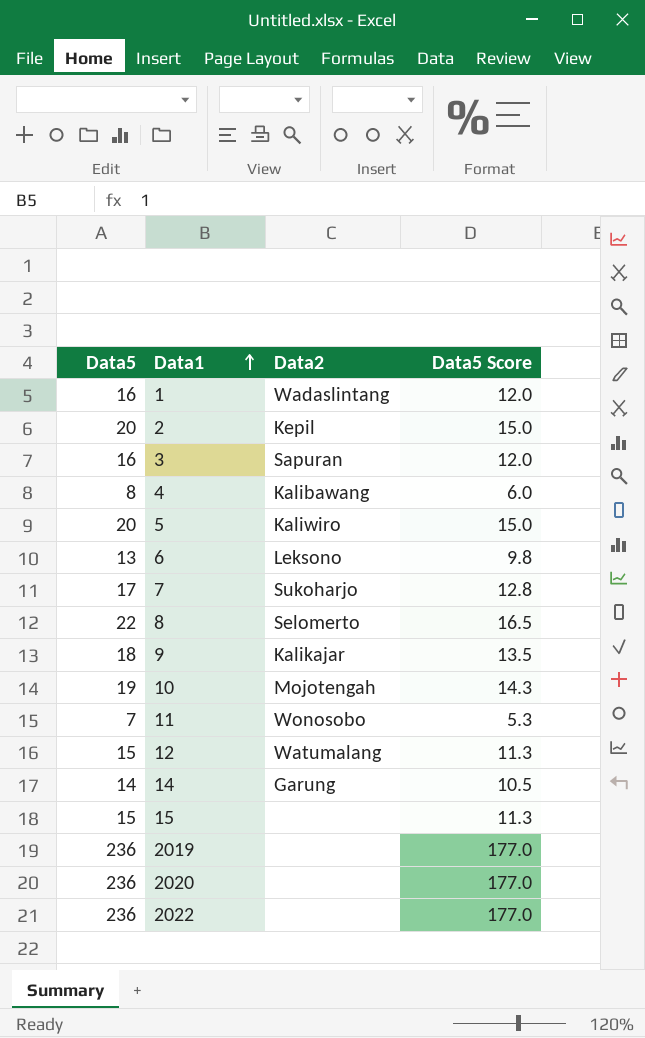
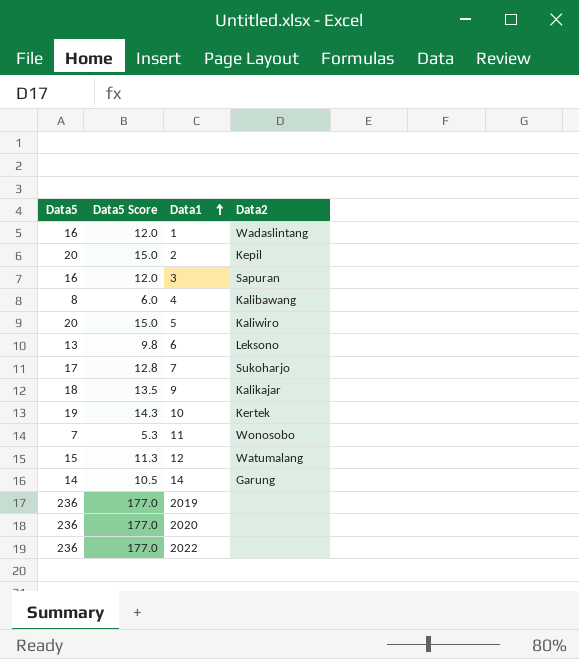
column Data5 Score | position: 4 -> 2
row 8: 22 | Selomerto | 16.5 -> none
row 15: 15 | none | 11.3 -> none
10 | Data2: Mojotengah -> Kertek

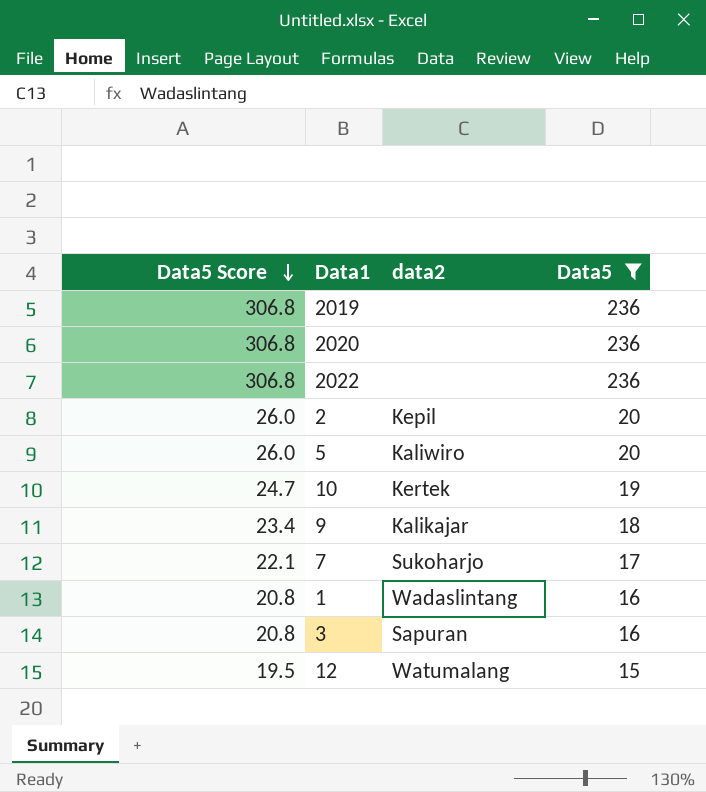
filter: none -> Data5 >= 15
row order: Data1 ascending -> Data5 Score descending
column Data5 Score | formula: [Data5] * 0.75 -> [Data5] * 1.3
column name: Data2 -> data2
column Data5 | position: 1 -> 4

